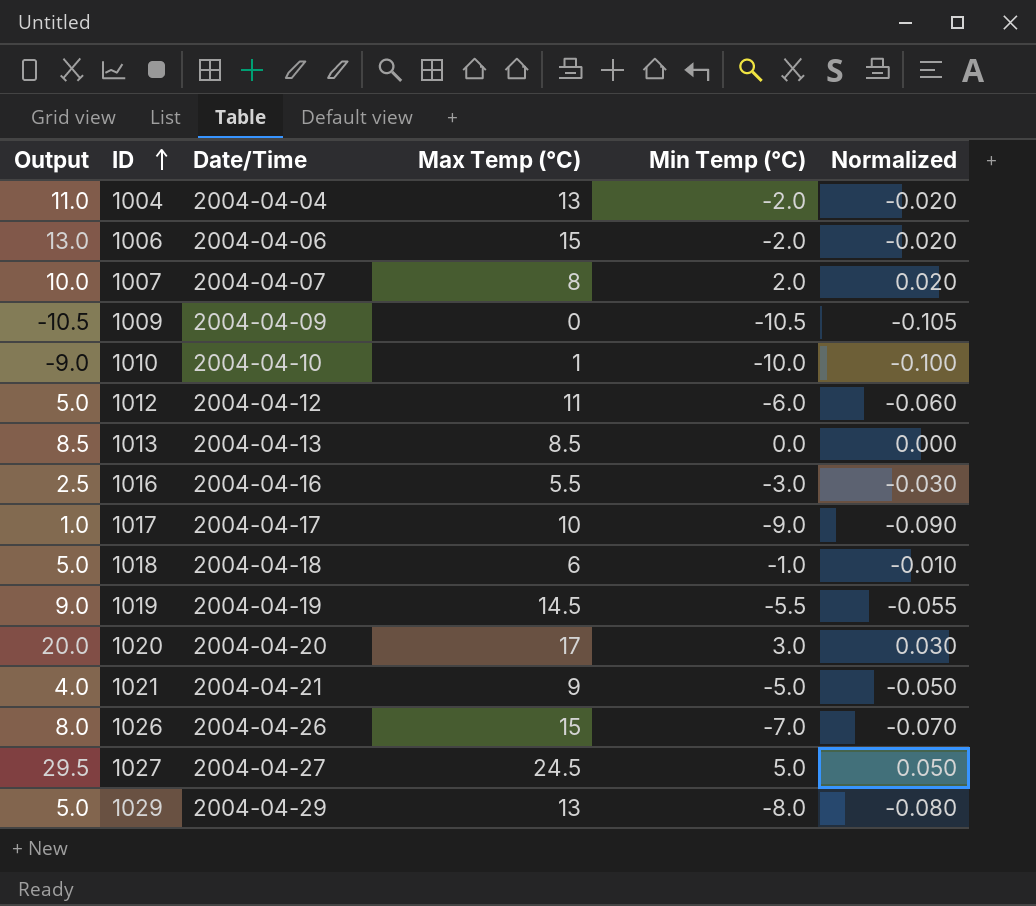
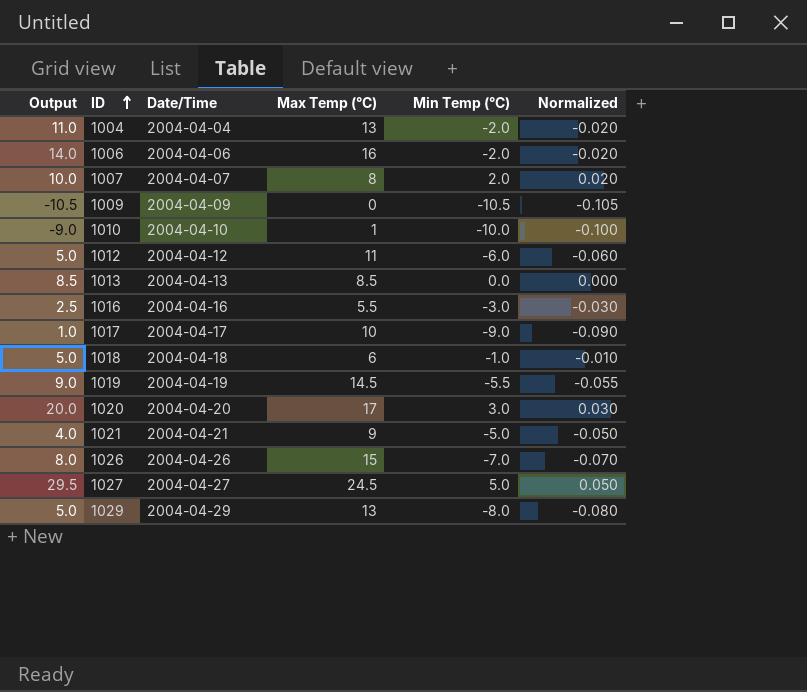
1006 | Output: 13.0 -> 14.0
1006 | Max Temp (°C): 15 -> 16

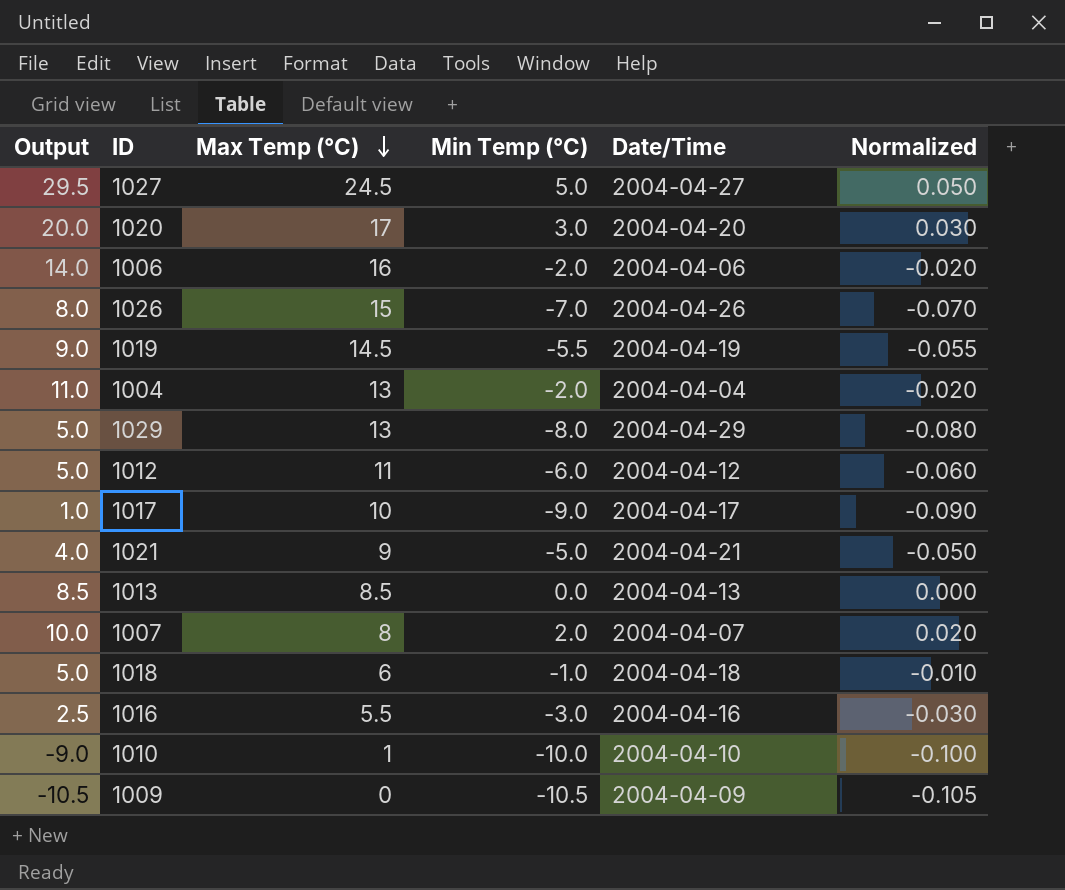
row order: ID ascending -> Max Temp (°C) descending
column Date/Time | position: 3 -> 5

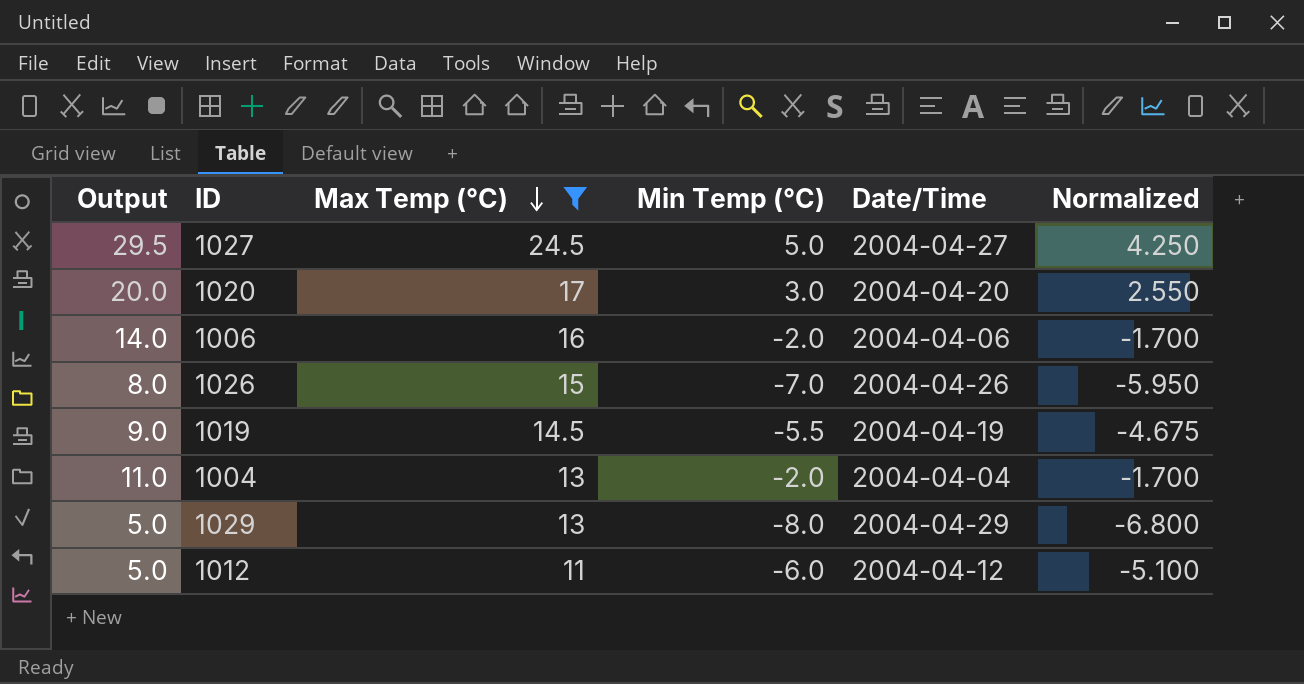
filter: none -> Max Temp (°C) >= 11
column Normalized | formula: [Min Temp (°C)] * 0.01 -> [Min Temp (°C)] * 0.85

